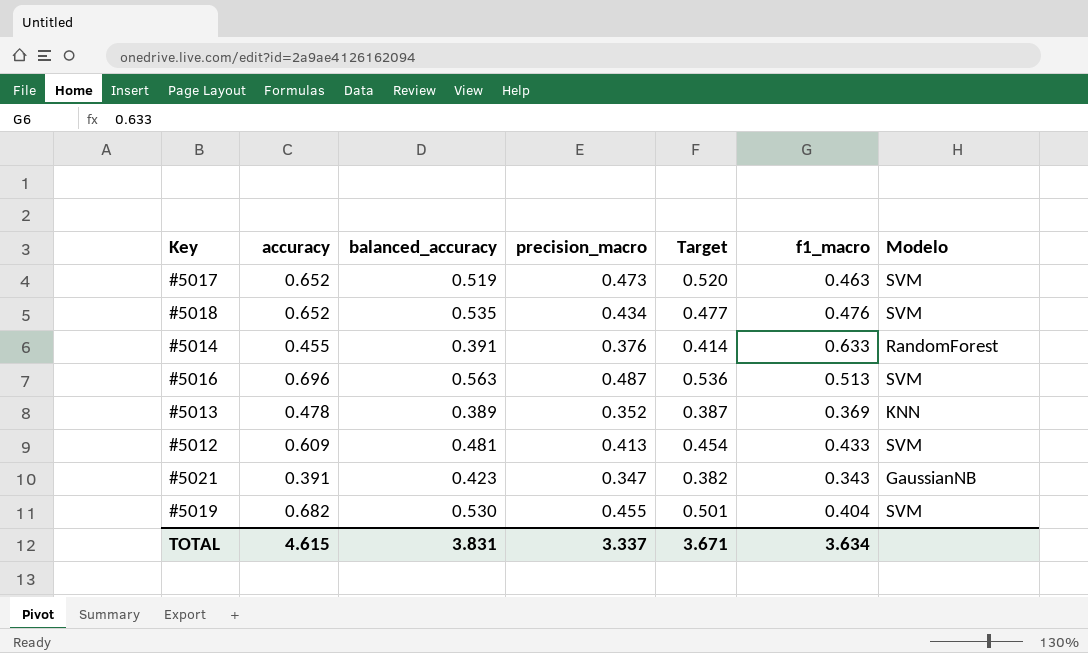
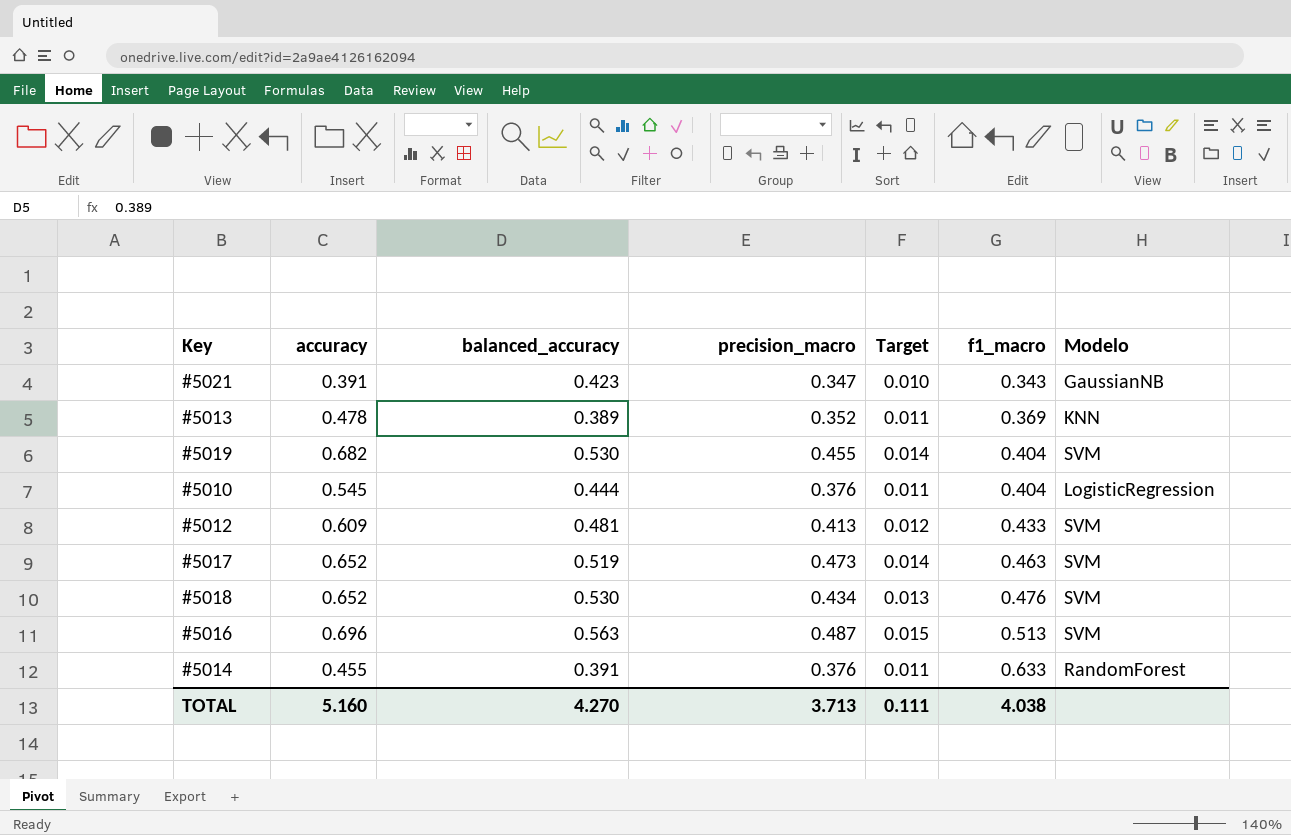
row order: none -> f1_macro ascending
column Target | formula: [precision_macro] * 1.1 -> [precision_macro] * 0.03
row #5010: none -> 0.545 | 0.444 | 0.376 | 0.011 | 0.404 | LogisticRegression
#5018 | balanced_accuracy: 0.535 -> 0.530
TOTAL | accuracy: 4.615 -> 5.160
TOTAL | balanced_accuracy: 3.831 -> 4.270
TOTAL | precision_macro: 3.337 -> 3.713
TOTAL | Target: 3.671 -> 0.111
TOTAL | f1_macro: 3.634 -> 4.038

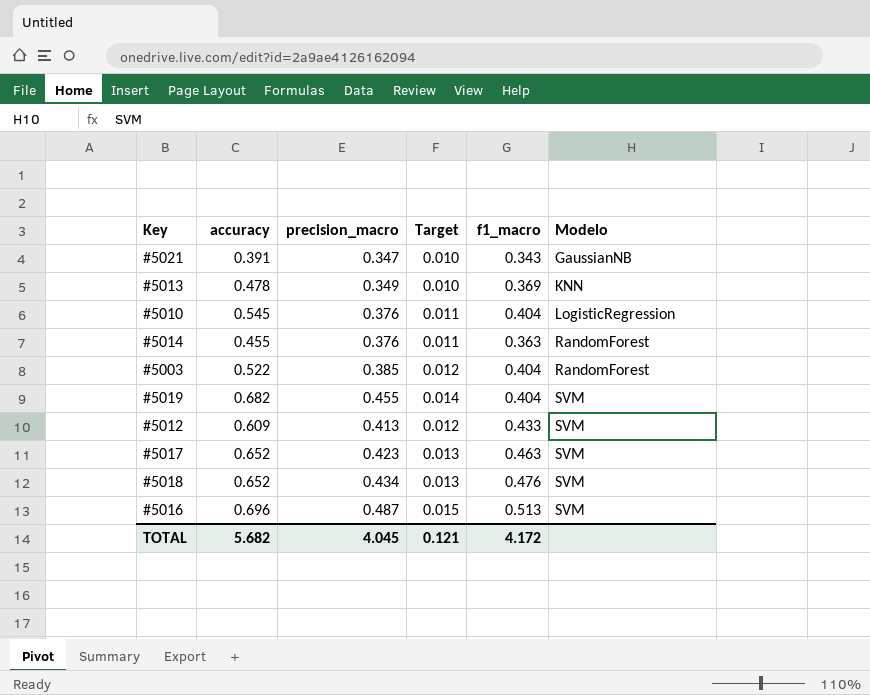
row order: f1_macro ascending -> Modelo ascending
column balanced_accuracy | position: 3 -> none
#5013 | precision_macro: 0.352 -> 0.349
#5013 | Target: 0.011 -> 0.010
#5014 | f1_macro: 0.633 -> 0.363
row #5003: none -> 0.522 | 0.385 | 0.012 | 0.404 | RandomForest
#5017 | precision_macro: 0.473 -> 0.423
#5017 | Target: 0.014 -> 0.013
TOTAL | accuracy: 5.160 -> 5.682
TOTAL | precision_macro: 3.713 -> 4.045
TOTAL | Target: 0.111 -> 0.121
TOTAL | f1_macro: 4.038 -> 4.172

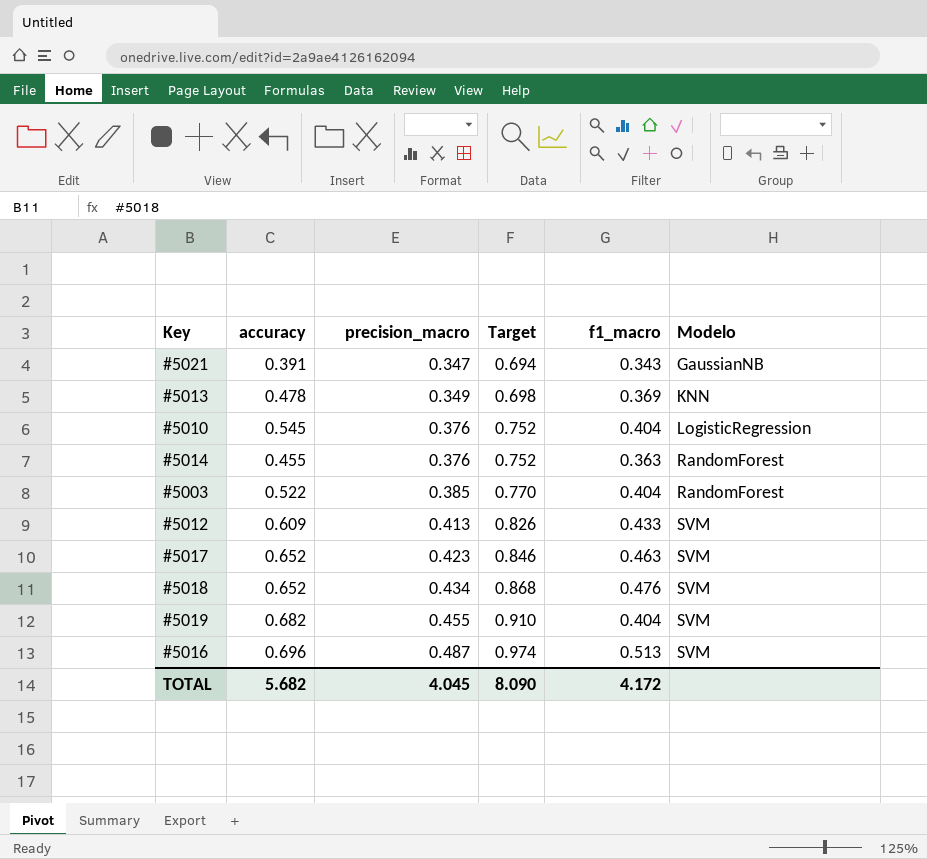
row order: Modelo ascending -> precision_macro ascending
column Target | formula: [precision_macro] * 0.03 -> [precision_macro] * 2
TOTAL | Target: 0.121 -> 8.090

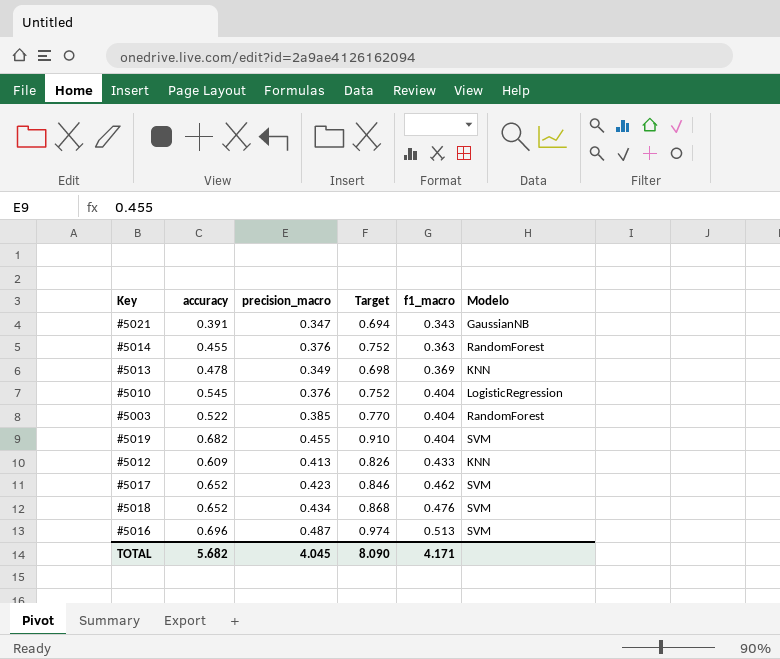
row order: precision_macro ascending -> f1_macro ascending
#5012 | Modelo: SVM -> KNN
#5017 | f1_macro: 0.463 -> 0.462
TOTAL | f1_macro: 4.172 -> 4.171

